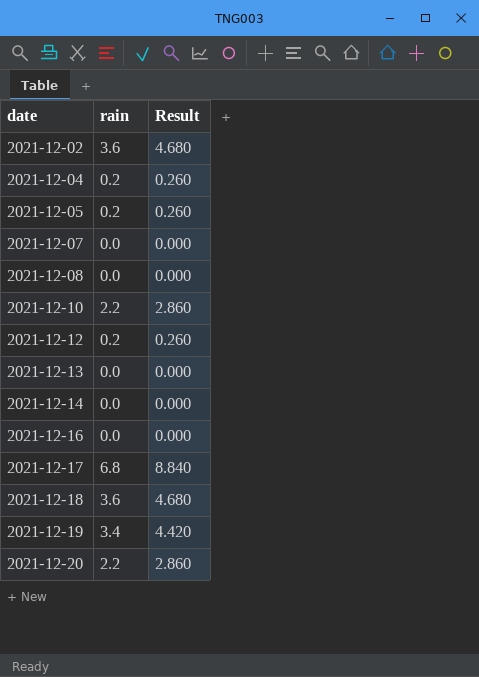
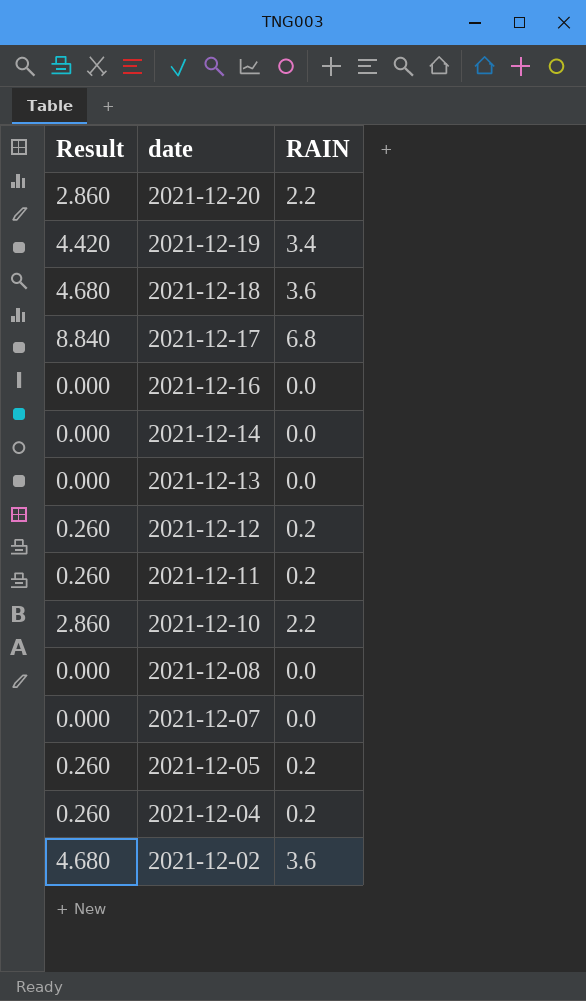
row order: date ascending -> date descending
column Result | position: 3 -> 1
column name: rain -> RAIN
row 2021-12-11: none -> 0.260 | 0.2

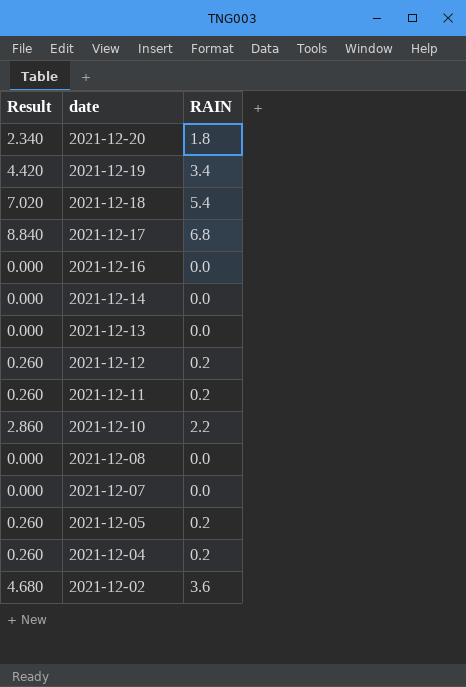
2021-12-20 | Result: 2.860 -> 2.340
2021-12-20 | RAIN: 2.2 -> 1.8
2021-12-18 | Result: 4.680 -> 7.020
2021-12-18 | RAIN: 3.6 -> 5.4

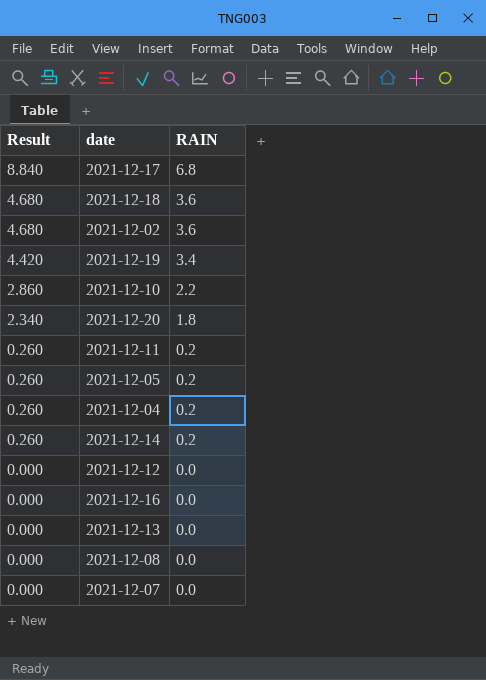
row order: date descending -> Result descending
2021-12-18 | Result: 7.020 -> 4.680
2021-12-18 | RAIN: 5.4 -> 3.6
2021-12-14 | Result: 0.000 -> 0.260
2021-12-14 | RAIN: 0.0 -> 0.2
2021-12-12 | Result: 0.260 -> 0.000
2021-12-12 | RAIN: 0.2 -> 0.0

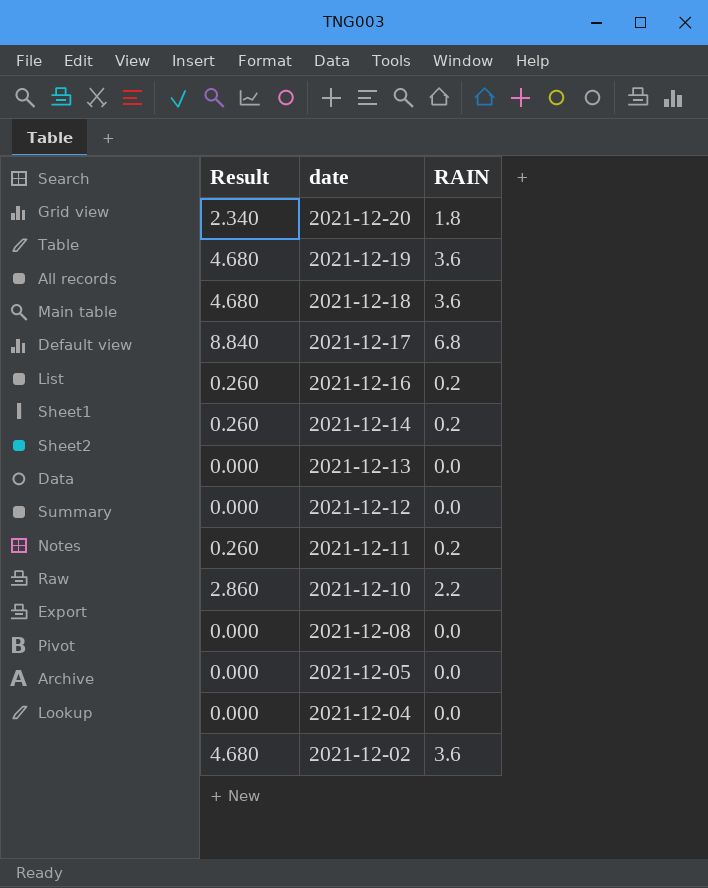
row order: Result descending -> date descending
row 2021-12-07: 0.000 | 0.0 -> none
2021-12-19 | Result: 4.420 -> 4.680
2021-12-19 | RAIN: 3.4 -> 3.6
2021-12-16 | Result: 0.000 -> 0.260
2021-12-16 | RAIN: 0.0 -> 0.2
2021-12-05 | Result: 0.260 -> 0.000
2021-12-05 | RAIN: 0.2 -> 0.0
2021-12-04 | Result: 0.260 -> 0.000
2021-12-04 | RAIN: 0.2 -> 0.0

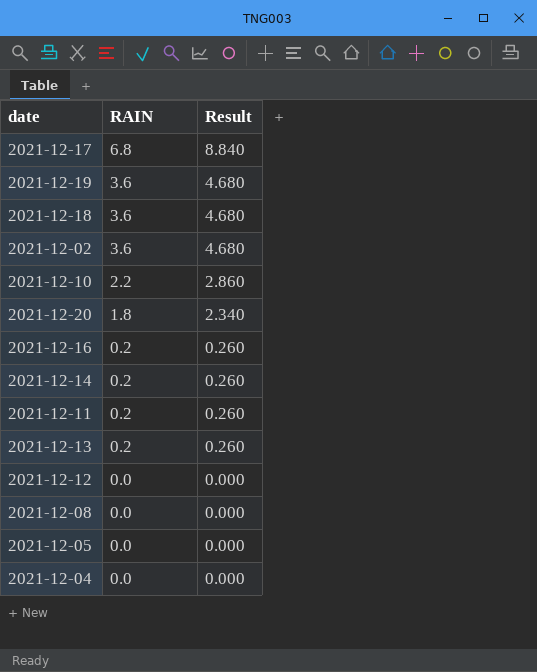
row order: date descending -> RAIN descending
column Result | position: 1 -> 3
2021-12-13 | RAIN: 0.0 -> 0.2
2021-12-13 | Result: 0.000 -> 0.260

